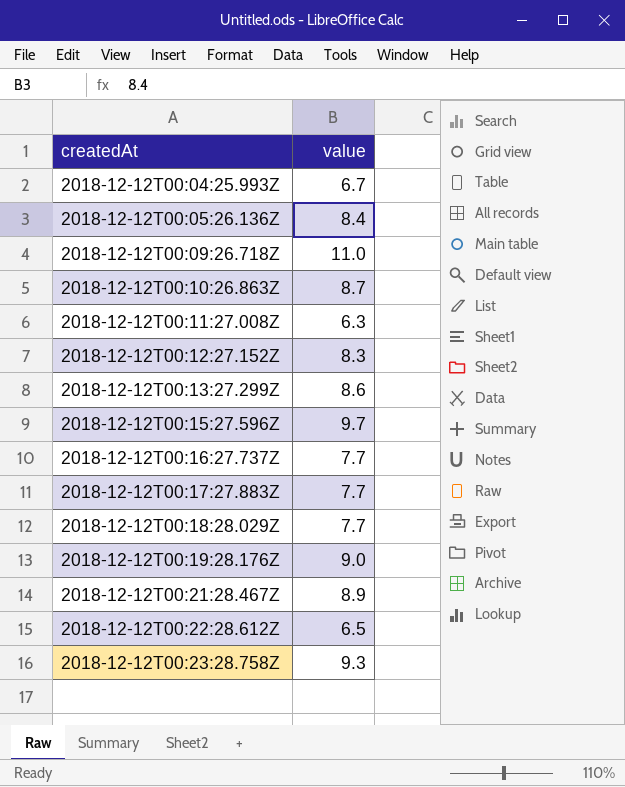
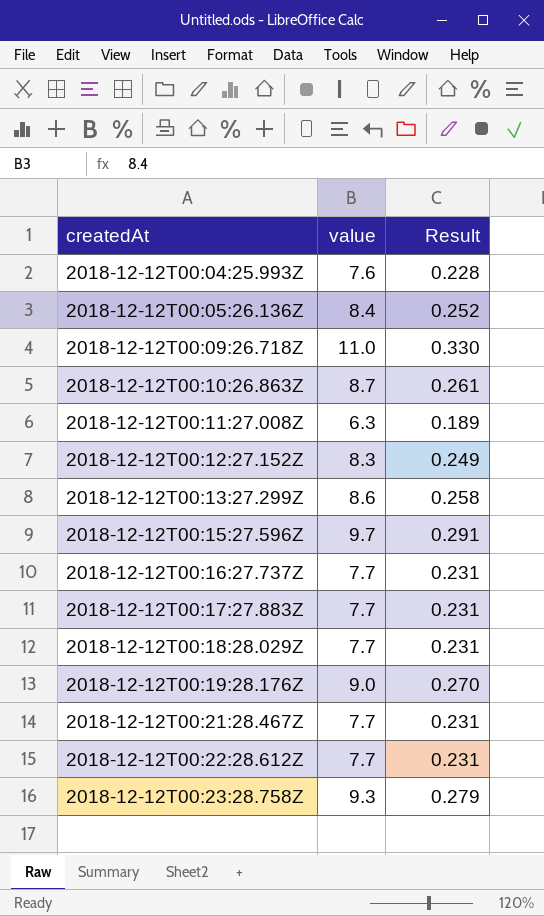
column Result | formula: none -> [value] * 0.03
2018-12-12T00:04:25.993Z | value: 6.7 -> 7.6
2018-12-12T00:21:28.467Z | value: 8.9 -> 7.7
2018-12-12T00:22:28.612Z | value: 6.5 -> 7.7

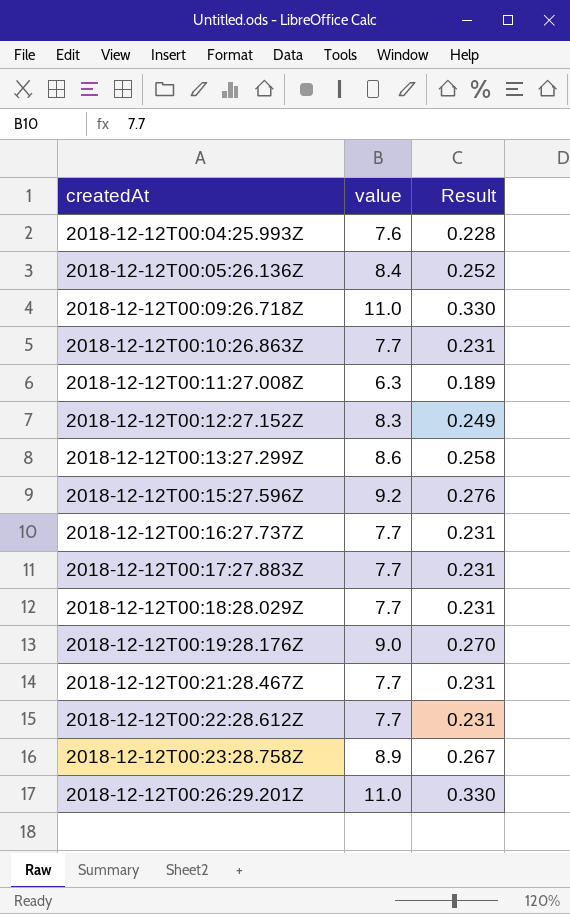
2018-12-12T00:10:26.863Z | value: 8.7 -> 7.7
2018-12-12T00:10:26.863Z | Result: 0.261 -> 0.231
2018-12-12T00:15:27.596Z | value: 9.7 -> 9.2
2018-12-12T00:15:27.596Z | Result: 0.291 -> 0.276
2018-12-12T00:23:28.758Z | value: 9.3 -> 8.9
2018-12-12T00:23:28.758Z | Result: 0.279 -> 0.267
row 2018-12-12T00:26:29.201Z: none -> 11.0 | 0.330

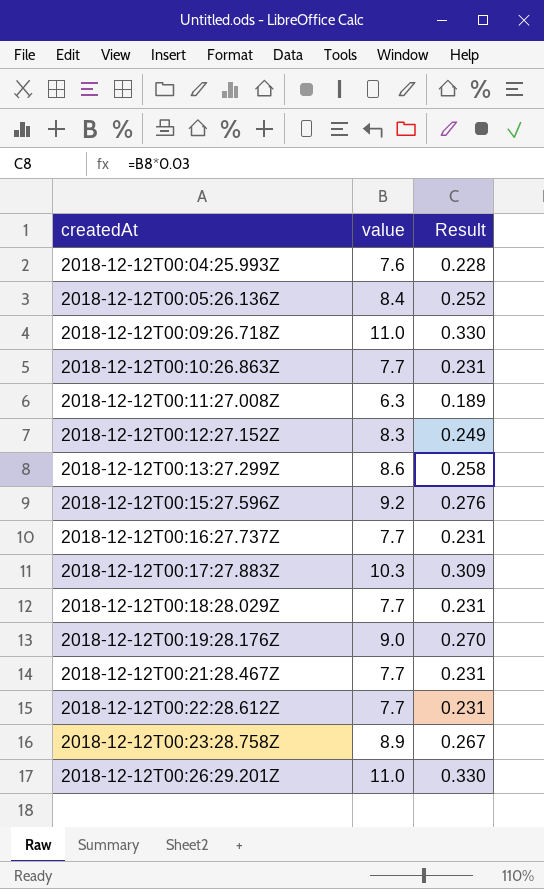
2018-12-12T00:17:27.883Z | value: 7.7 -> 10.3
2018-12-12T00:17:27.883Z | Result: 0.231 -> 0.309

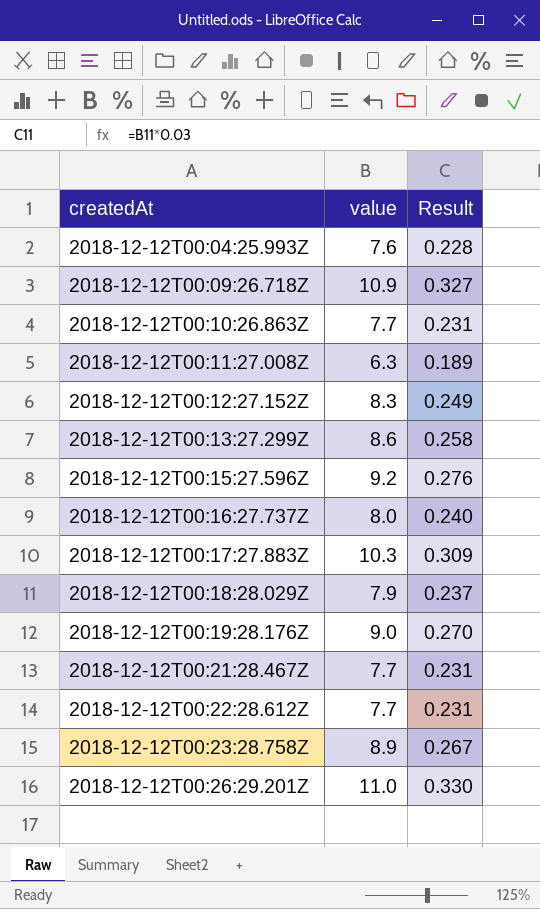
row 2018-12-12T00:05:26.136Z: 8.4 | 0.252 -> none
2018-12-12T00:09:26.718Z | value: 11.0 -> 10.9
2018-12-12T00:09:26.718Z | Result: 0.330 -> 0.327
2018-12-12T00:16:27.737Z | value: 7.7 -> 8.0
2018-12-12T00:16:27.737Z | Result: 0.231 -> 0.240
2018-12-12T00:18:28.029Z | value: 7.7 -> 7.9
2018-12-12T00:18:28.029Z | Result: 0.231 -> 0.237

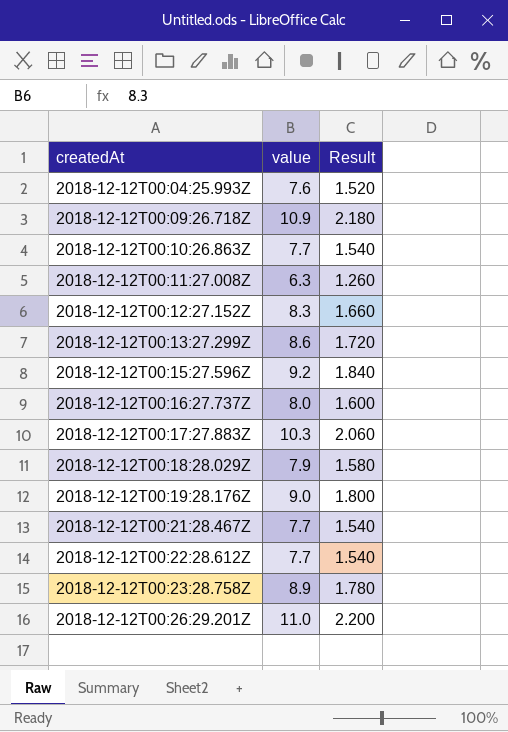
column Result | formula: [value] * 0.03 -> [value] * 0.2

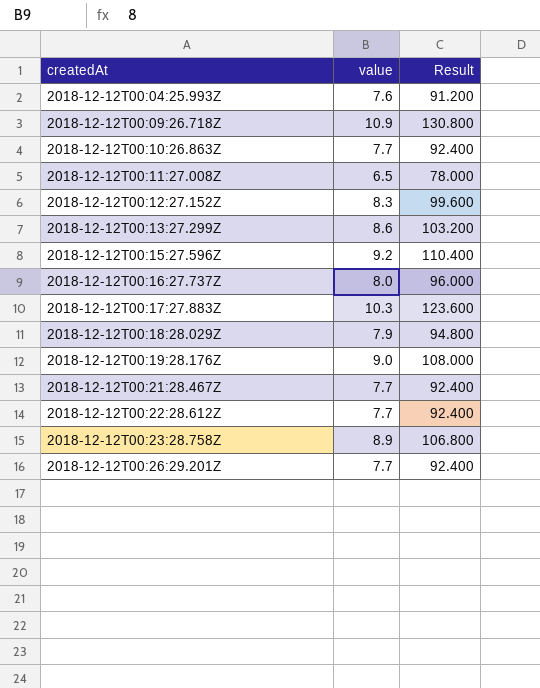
column Result | formula: [value] * 0.2 -> [value] * 12
2018-12-12T00:11:27.008Z | value: 6.3 -> 6.5
2018-12-12T00:26:29.201Z | value: 11.0 -> 7.7

